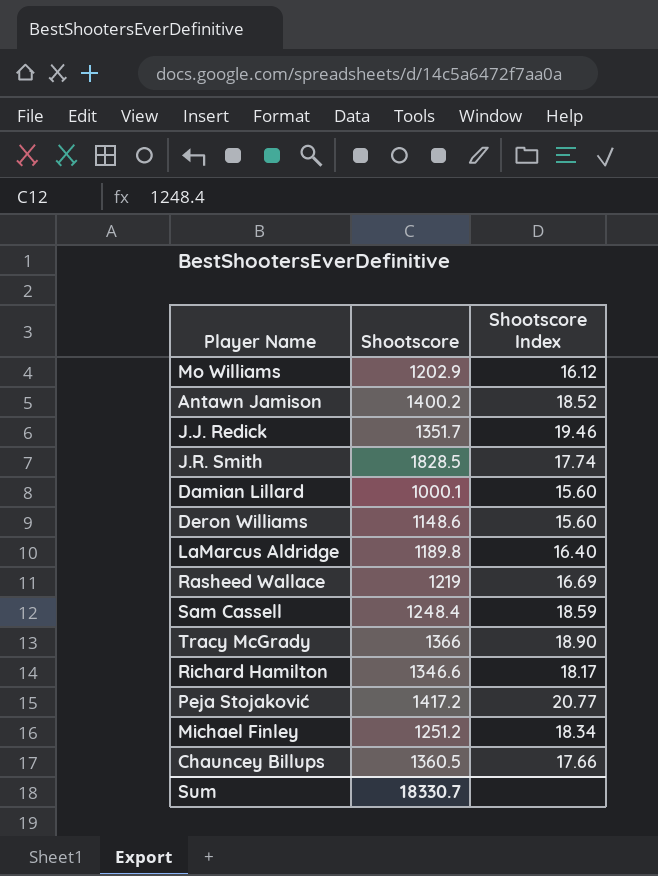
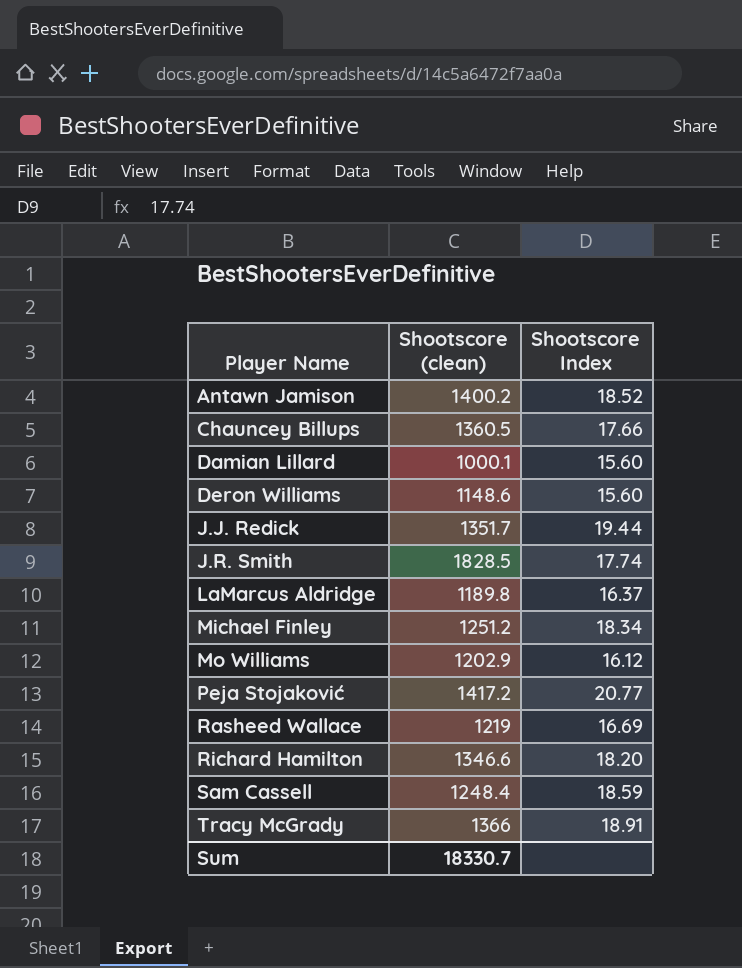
row order: none -> Player Name ascending
column name: Shootscore -> Shootscore (clean)
J.J. Redick | Shootscore Index: 19.46 -> 19.44
LaMarcus Aldridge | Shootscore Index: 16.40 -> 16.37
Richard Hamilton | Shootscore Index: 18.17 -> 18.20
Tracy McGrady | Shootscore Index: 18.90 -> 18.91

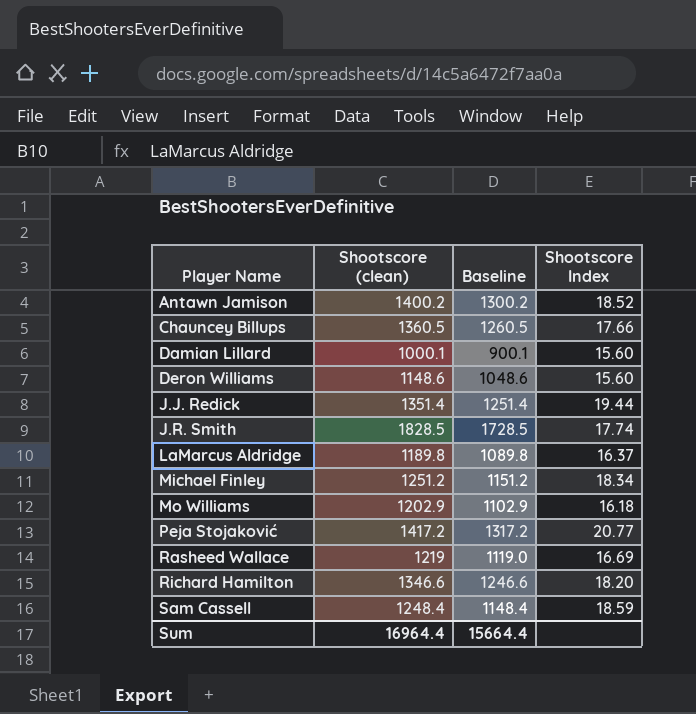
column Baseline | formula: none -> [Shootscore (clean)] - 100
row Tracy McGrady: 1366 | 18.91 -> none
J.J. Redick | Shootscore (clean): 1351.7 -> 1351.4
Mo Williams | Shootscore Index: 16.12 -> 16.18
Sum | Shootscore (clean): 18330.7 -> 16964.4

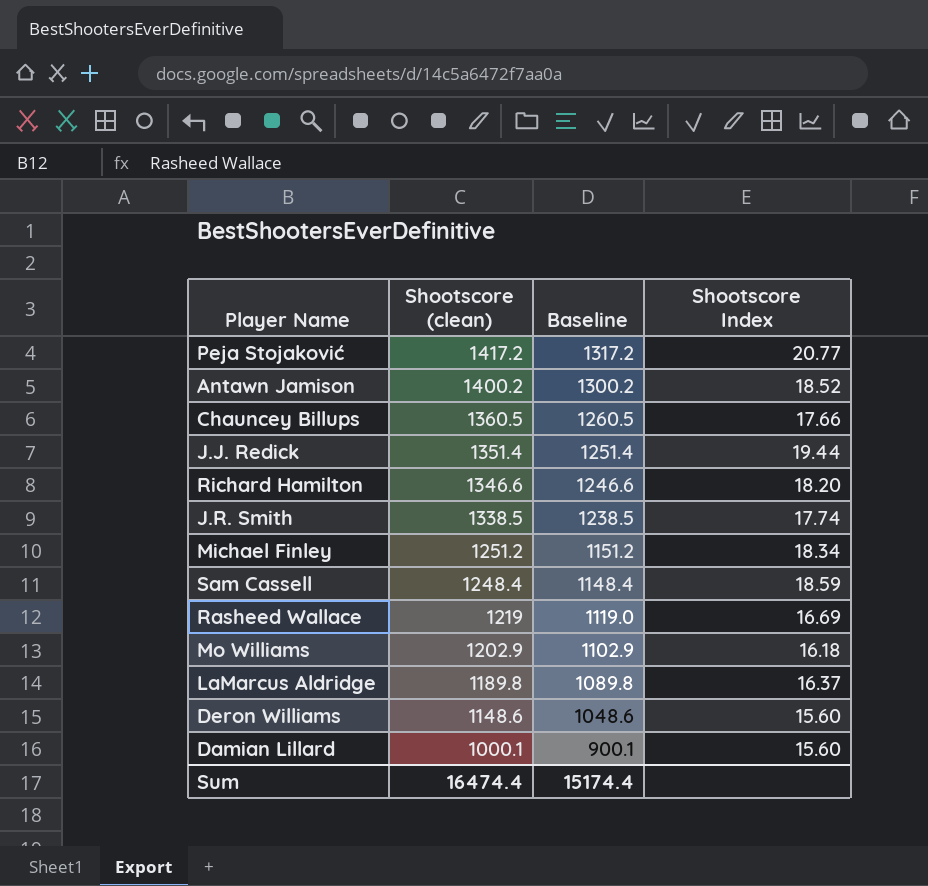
row order: Player Name ascending -> Shootscore (clean) descending
J.R. Smith | Shootscore (clean): 1828.5 -> 1338.5
J.R. Smith | Baseline: 1728.5 -> 1238.5
Sum | Shootscore (clean): 16964.4 -> 16474.4
Sum | Baseline: 15664.4 -> 15174.4

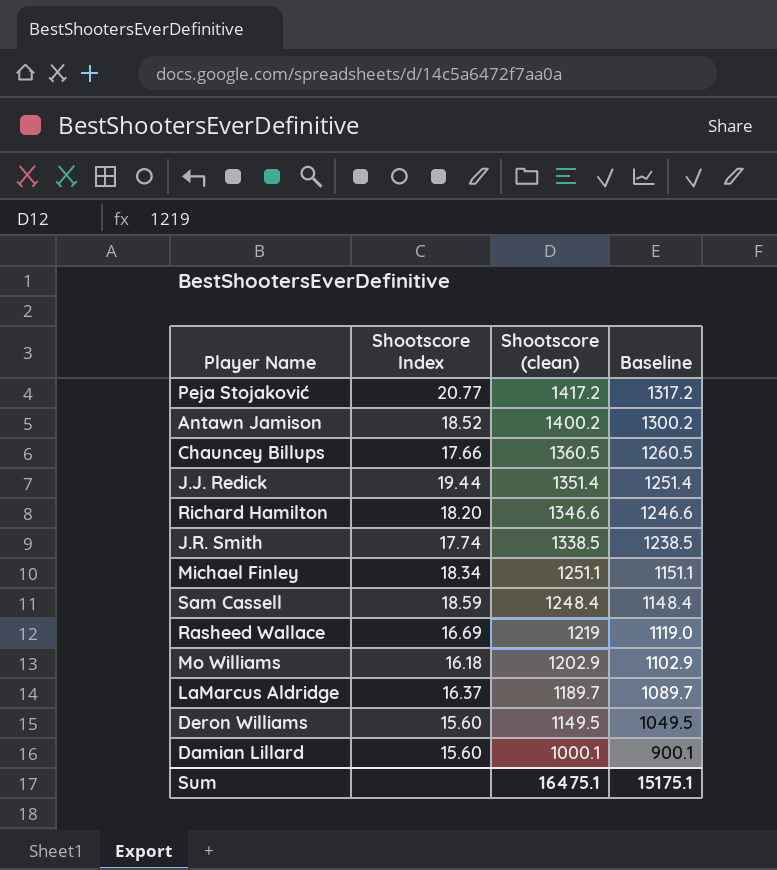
column Shootscore Index | position: 4 -> 2
Michael Finley | Shootscore (clean): 1251.2 -> 1251.1
Michael Finley | Baseline: 1151.2 -> 1151.1
LaMarcus Aldridge | Shootscore (clean): 1189.8 -> 1189.7
LaMarcus Aldridge | Baseline: 1089.8 -> 1089.7
Deron Williams | Shootscore (clean): 1148.6 -> 1149.5
Deron Williams | Baseline: 1048.6 -> 1049.5
Sum | Shootscore (clean): 16474.4 -> 16475.1
Sum | Baseline: 15174.4 -> 15175.1

